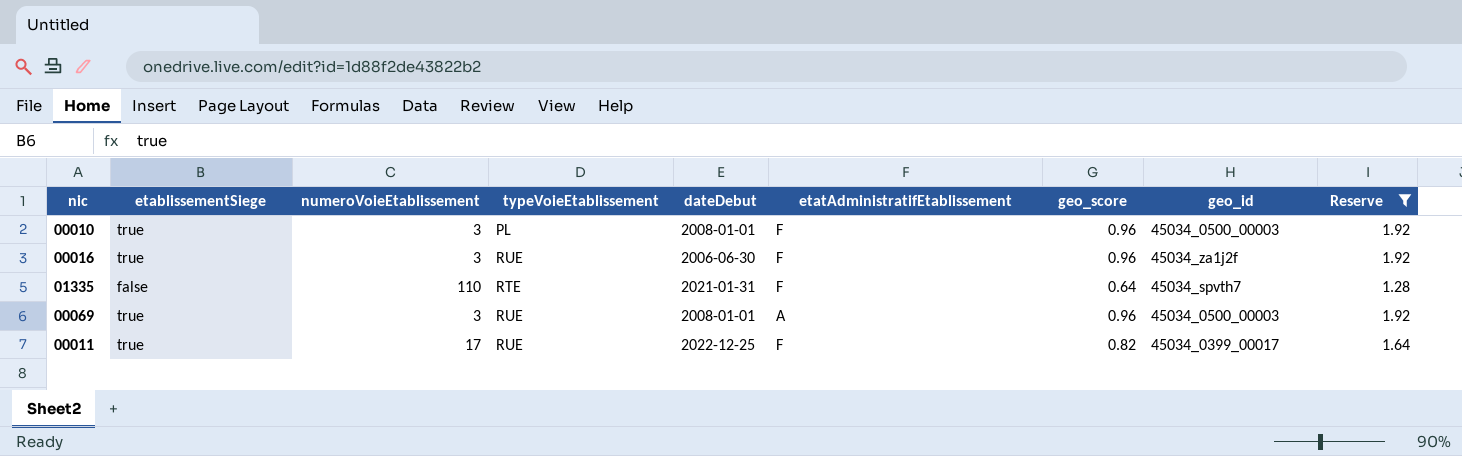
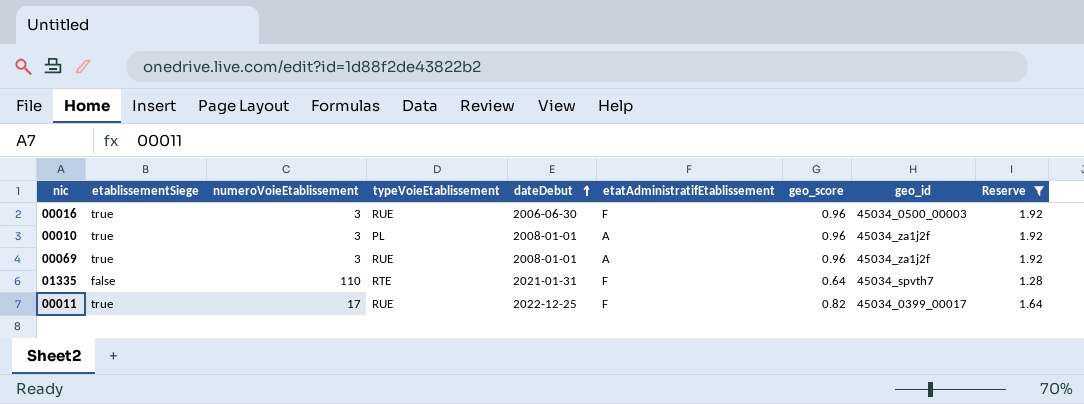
row order: none -> dateDebut ascending
00016 | geo_id: 45034_za1j2f -> 45034_0500_00003
00010 | etatAdministratifEtablissement: F -> A
00010 | geo_id: 45034_0500_00003 -> 45034_za1j2f
00069 | geo_id: 45034_0500_00003 -> 45034_za1j2f

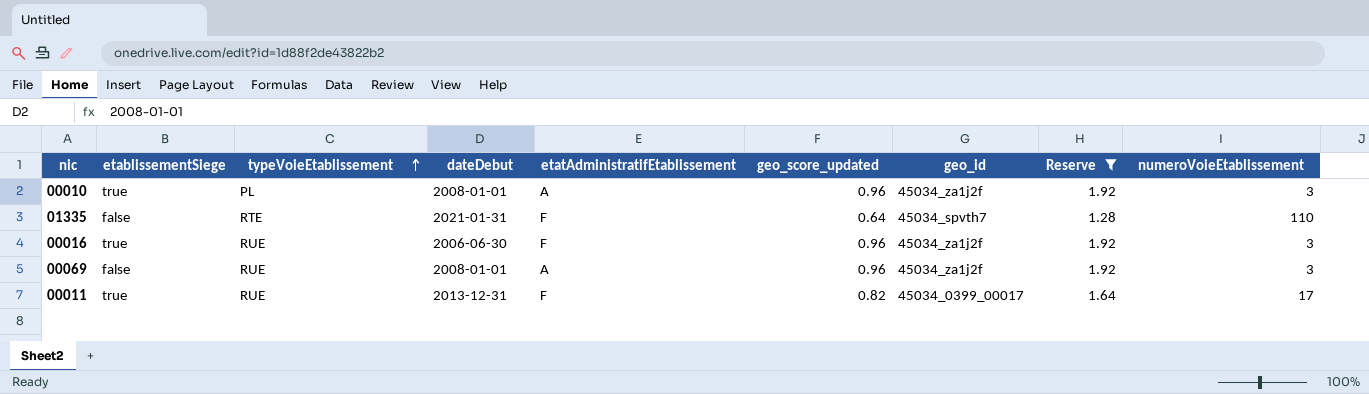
row order: dateDebut ascending -> typeVoieEtablissement ascending
column name: geo_score -> geo_score_updated
column numeroVoieEtablissement | position: 3 -> 9
00016 | geo_id: 45034_0500_00003 -> 45034_za1j2f
00069 | etablissementSiege: true -> false
00011 | dateDebut: 2022-12-25 -> 2013-12-31

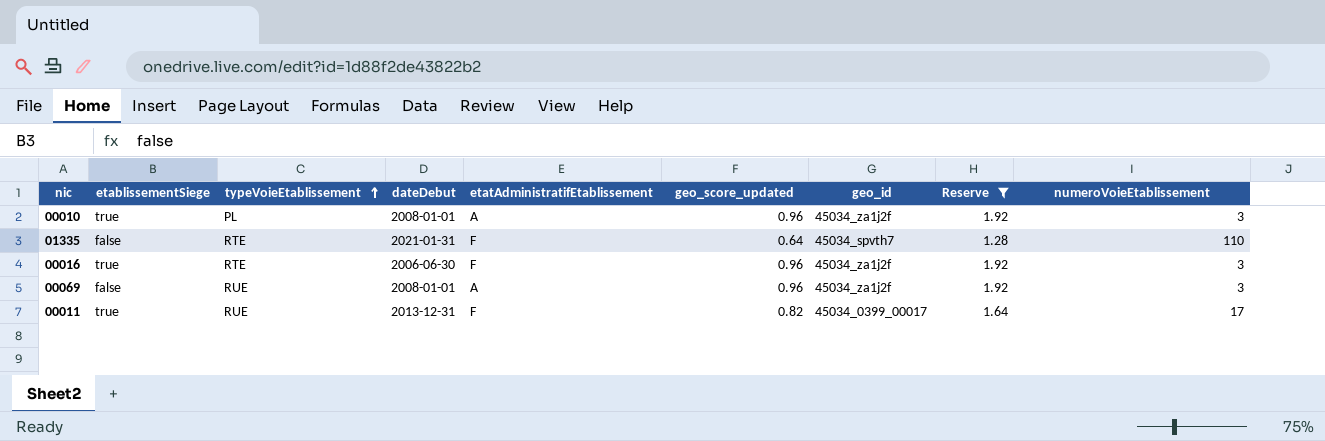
00016 | typeVoieEtablissement: RUE -> RTE

